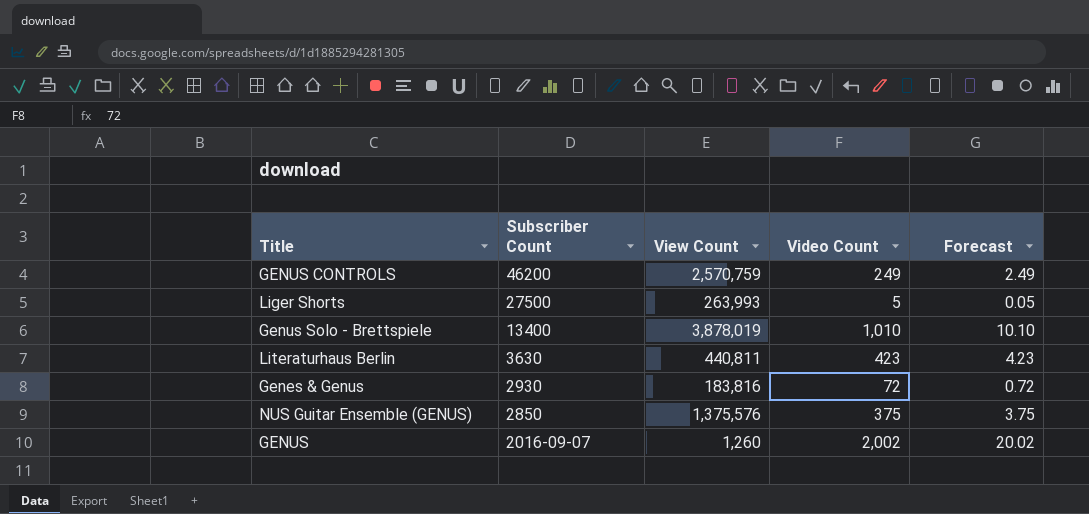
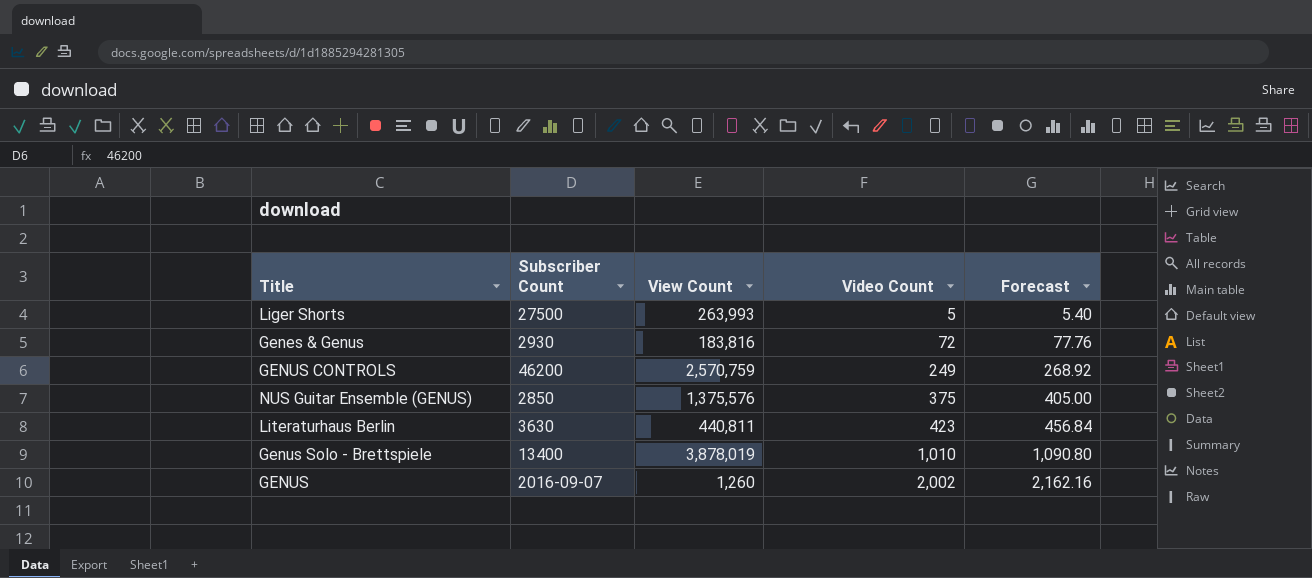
row order: Subscriber Count descending -> Video Count ascending
column Forecast | formula: [Video Count] * 0.01 -> [Video Count] * 1.08

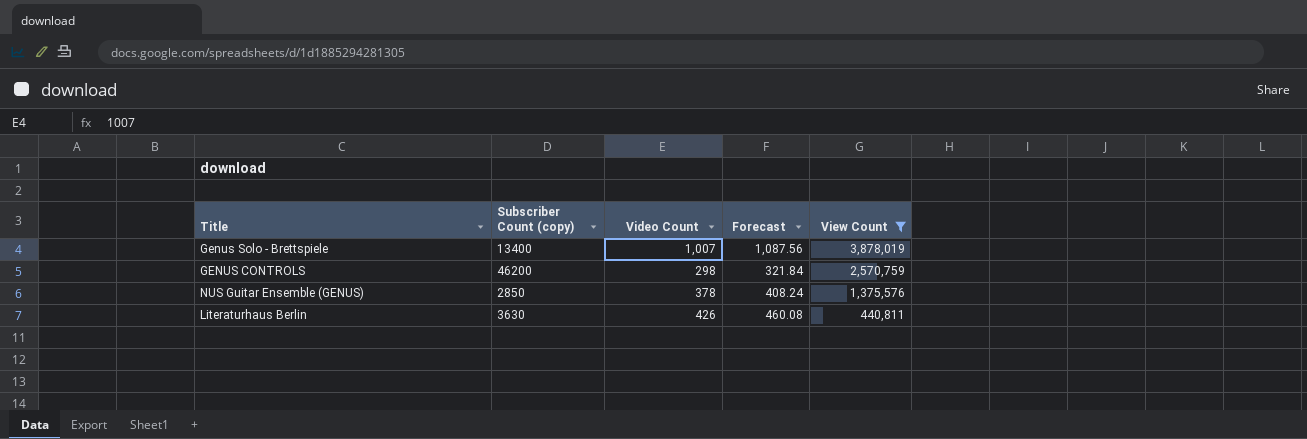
filter: none -> View Count >= 440,811
row order: Video Count ascending -> View Count descending
column name: Subscriber Count -> Subscriber Count (copy)
column View Count | position: 3 -> 5
Genus Solo - Brettspiele | Video Count: 1,010 -> 1,007
Genus Solo - Brettspiele | Forecast: 1,090.80 -> 1,087.56
GENUS CONTROLS | Video Count: 249 -> 298
GENUS CONTROLS | Forecast: 268.92 -> 321.84
NUS Guitar Ensemble (GENUS) | Video Count: 375 -> 378
NUS Guitar Ensemble (GENUS) | Forecast: 405.00 -> 408.24
Literaturhaus Berlin | Video Count: 423 -> 426
Literaturhaus Berlin | Forecast: 456.84 -> 460.08

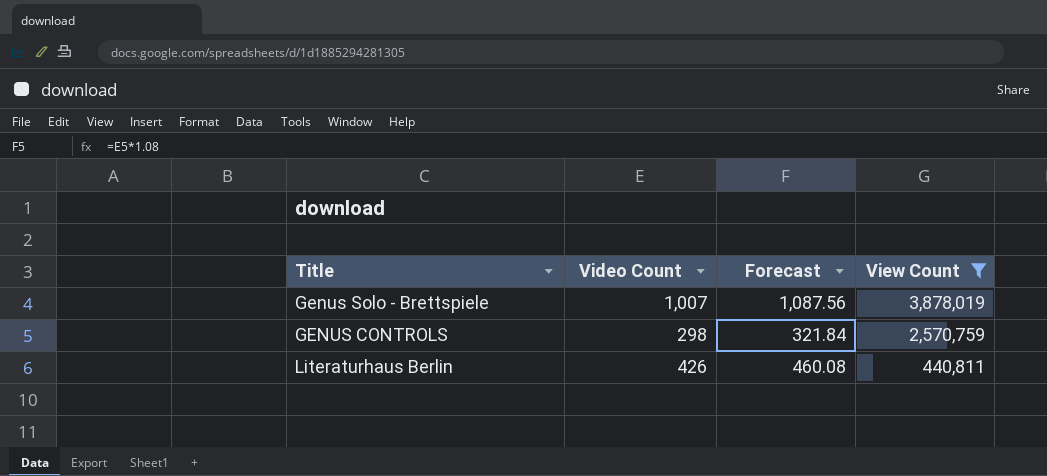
column Subscriber Count (copy) | position: 2 -> none
row NUS Guitar Ensemble (GENUS): 2850 | 378 | 408.24 | 1,375,576 -> none

